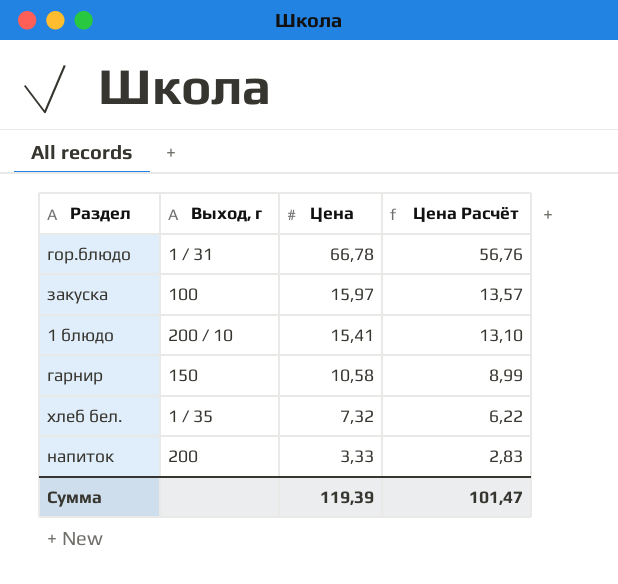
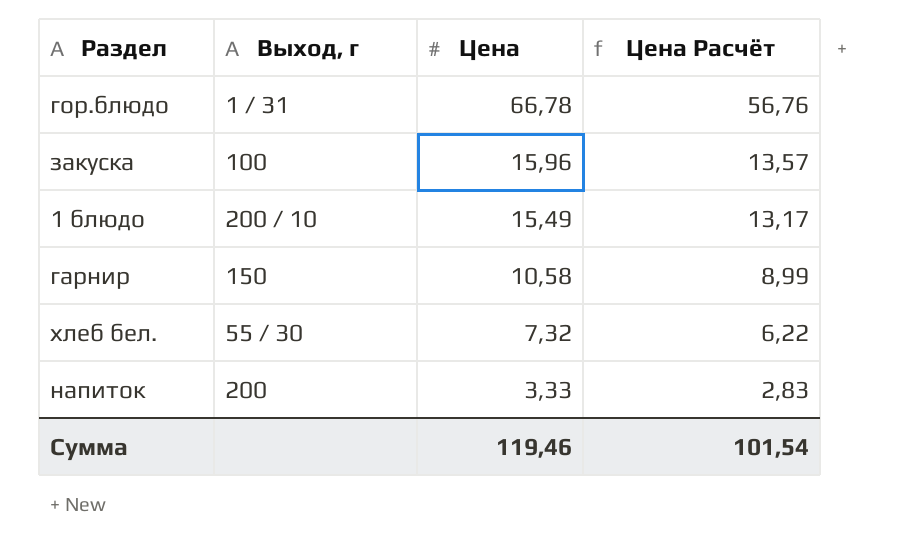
закуска | Цена: 15,97 -> 15,96
1 блюдо | Цена: 15,41 -> 15,49
1 блюдо | Цена Расчёт: 13,10 -> 13,17
хлеб бел. | Выход, г: 1 / 35 -> 55 / 30
Сумма | Цена: 119,39 -> 119,46
Сумма | Цена Расчёт: 101,47 -> 101,54

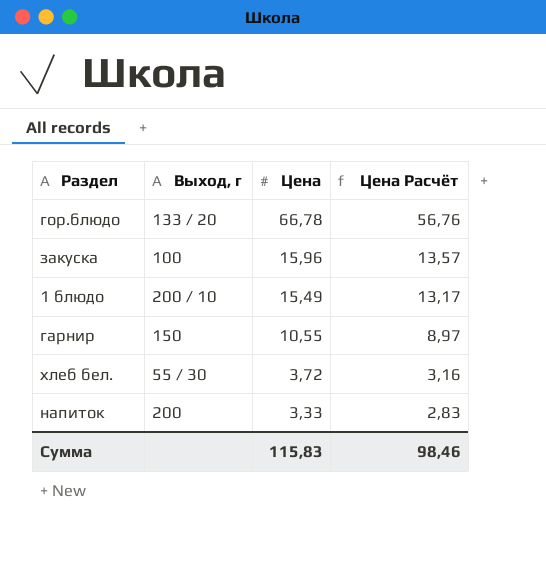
гор.блюдо | Выход, г: 1 / 31 -> 133 / 20
гарнир | Цена: 10,58 -> 10,55
гарнир | Цена Расчёт: 8,99 -> 8,97
хлеб бел. | Цена: 7,32 -> 3,72
хлеб бел. | Цена Расчёт: 6,22 -> 3,16
Сумма | Цена: 119,46 -> 115,83
Сумма | Цена Расчёт: 101,54 -> 98,46

